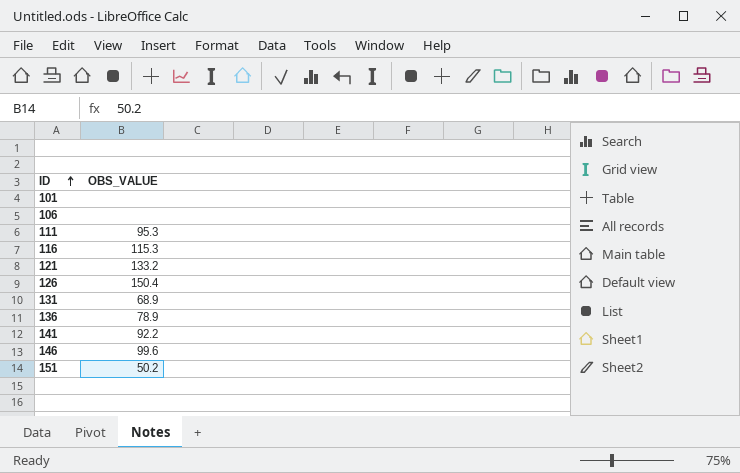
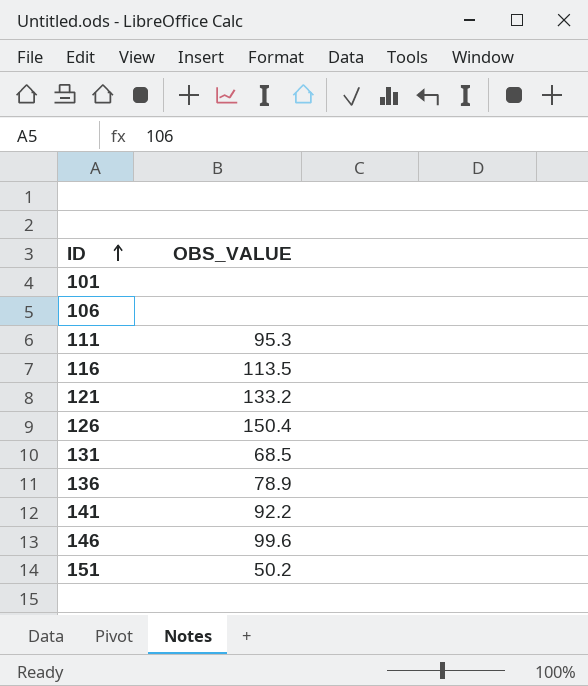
116 | OBS_VALUE: 115.3 -> 113.5
131 | OBS_VALUE: 68.9 -> 68.5

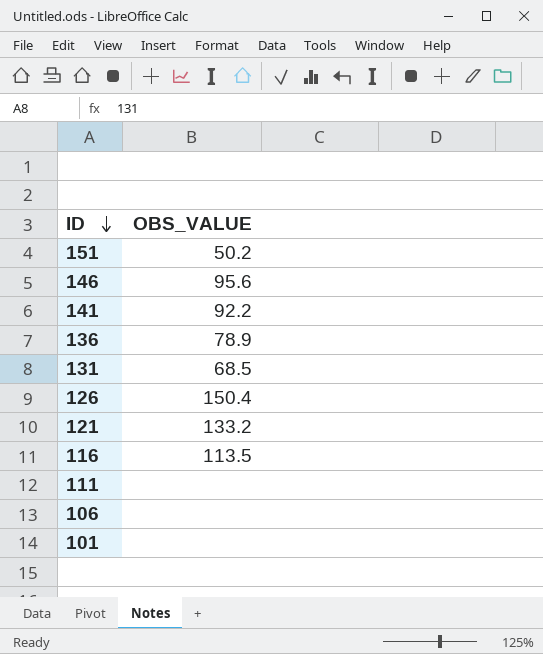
row order: ID ascending -> ID descending
146 | OBS_VALUE: 99.6 -> 95.6
111 | OBS_VALUE: 95.3 -> none

